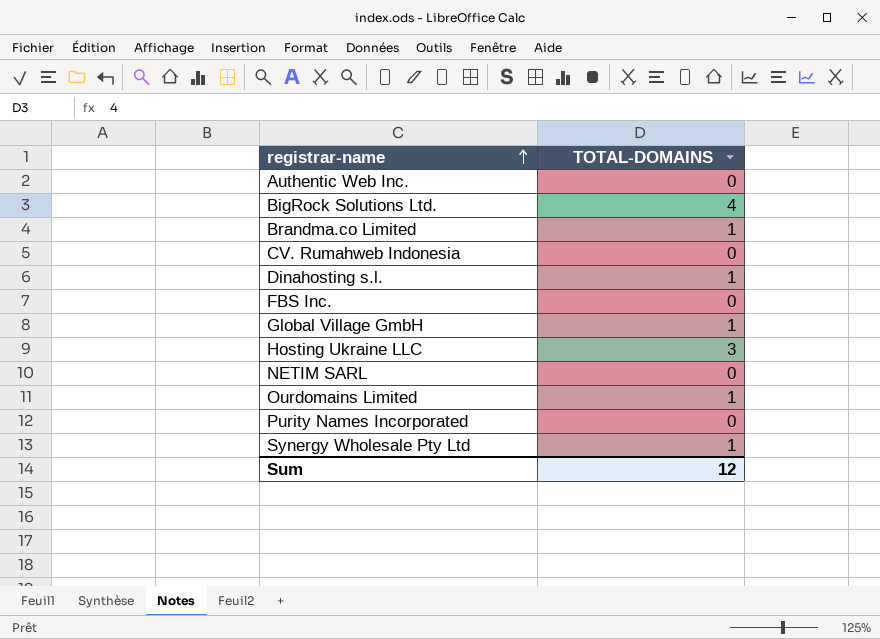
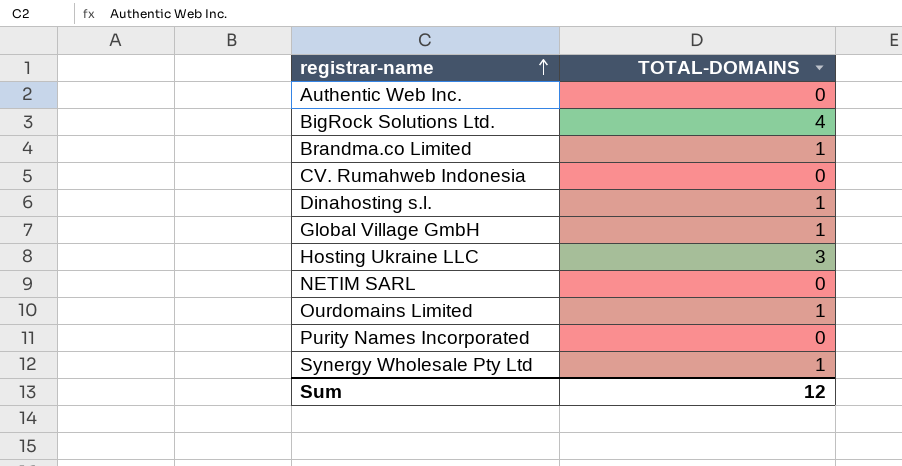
row FBS Inc.: 0 -> none

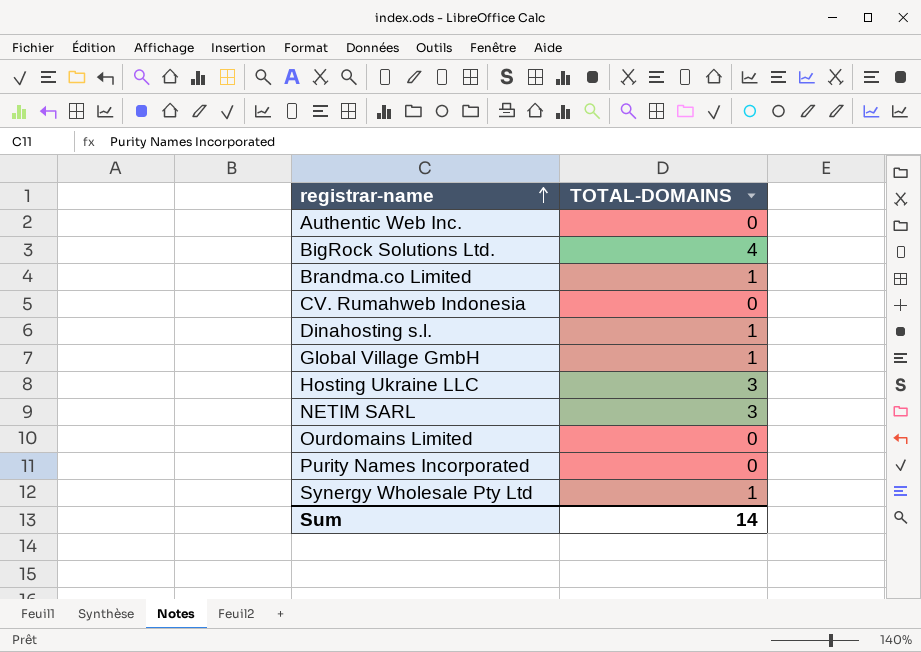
NETIM SARL | TOTAL-DOMAINS: 0 -> 3
Ourdomains Limited | TOTAL-DOMAINS: 1 -> 0
Sum | TOTAL-DOMAINS: 12 -> 14

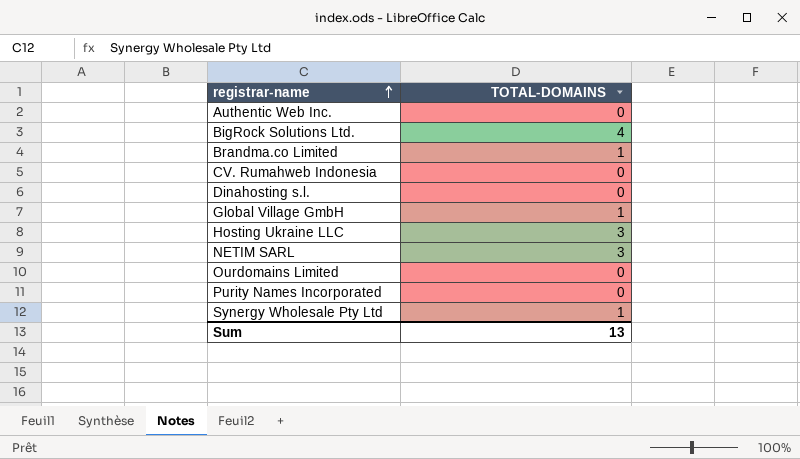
Dinahosting s.l. | TOTAL-DOMAINS: 1 -> 0
Sum | TOTAL-DOMAINS: 14 -> 13

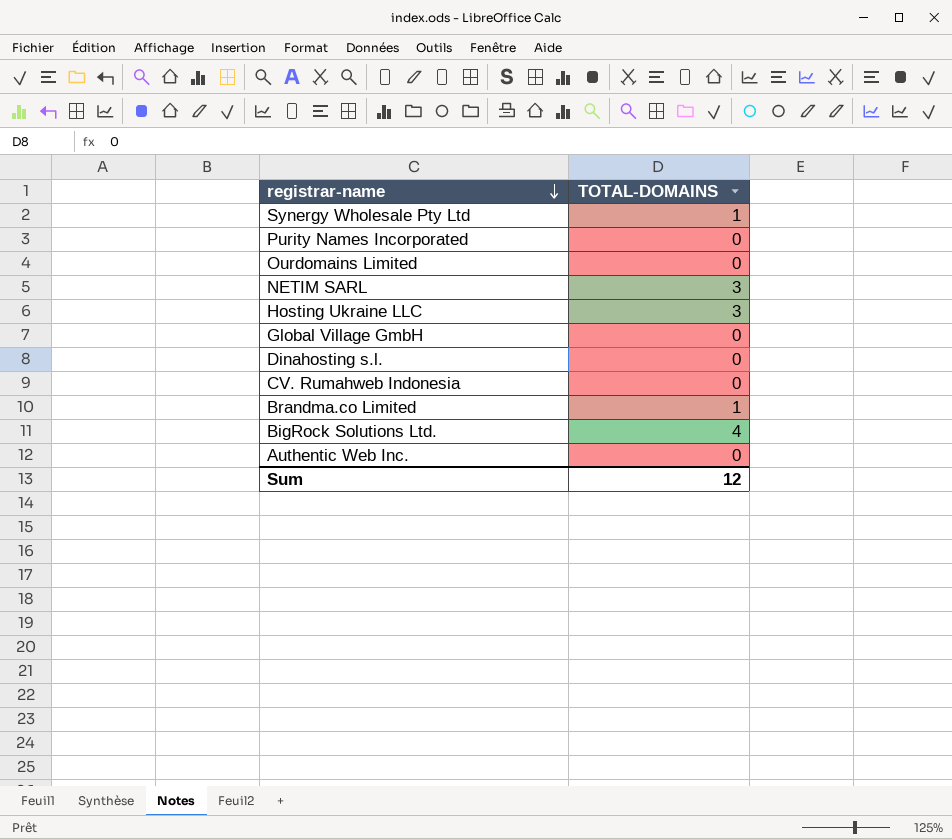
row order: registrar-name ascending -> registrar-name descending
Global Village GmbH | TOTAL-DOMAINS: 1 -> 0
Sum | TOTAL-DOMAINS: 13 -> 12

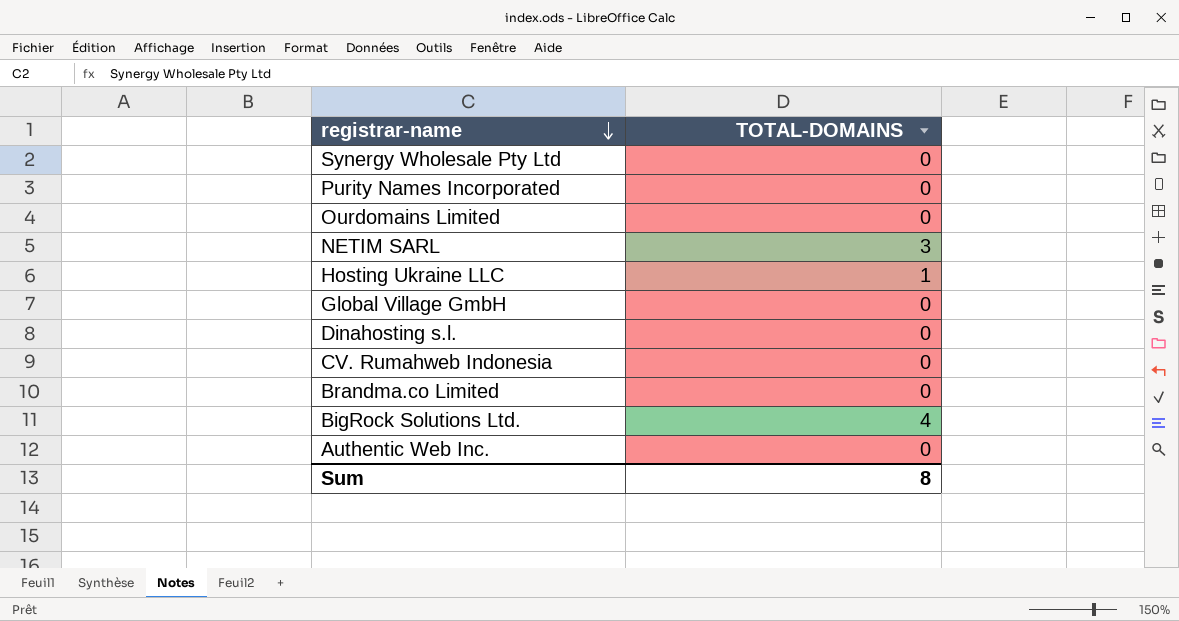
Synergy Wholesale Pty Ltd | TOTAL-DOMAINS: 1 -> 0
Hosting Ukraine LLC | TOTAL-DOMAINS: 3 -> 1
Brandma.co Limited | TOTAL-DOMAINS: 1 -> 0
Sum | TOTAL-DOMAINS: 12 -> 8

